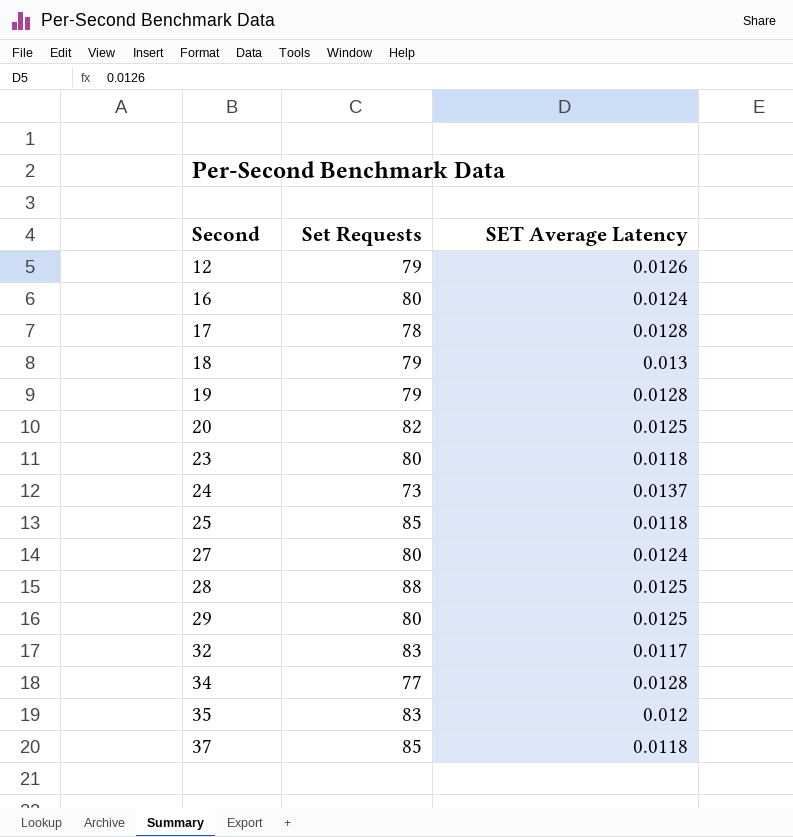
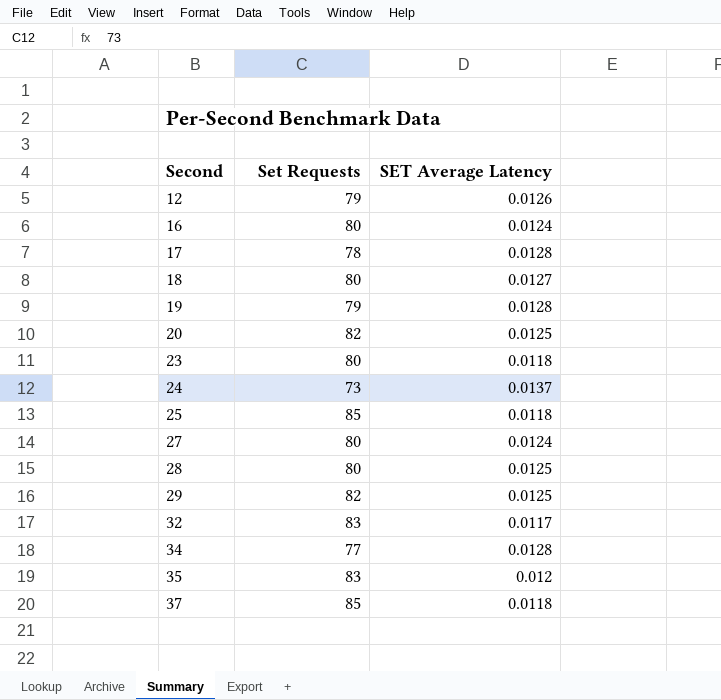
18 | Set Requests: 79 -> 80
18 | SET Average Latency: 0.013 -> 0.0127
28 | Set Requests: 88 -> 80
29 | Set Requests: 80 -> 82

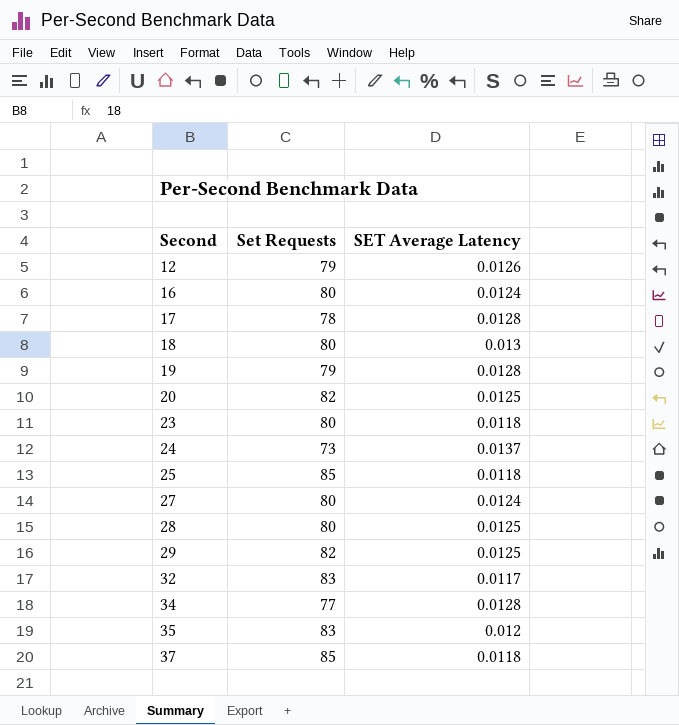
18 | SET Average Latency: 0.0127 -> 0.013

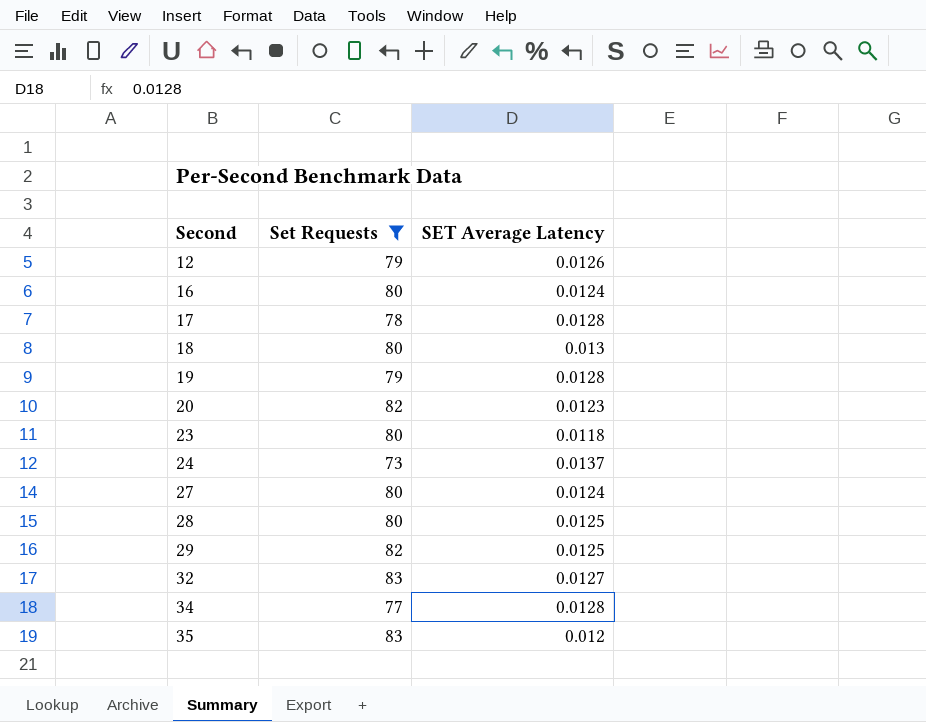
filter: none -> Set Requests != 85
20 | SET Average Latency: 0.0125 -> 0.0123
32 | SET Average Latency: 0.0117 -> 0.0127

